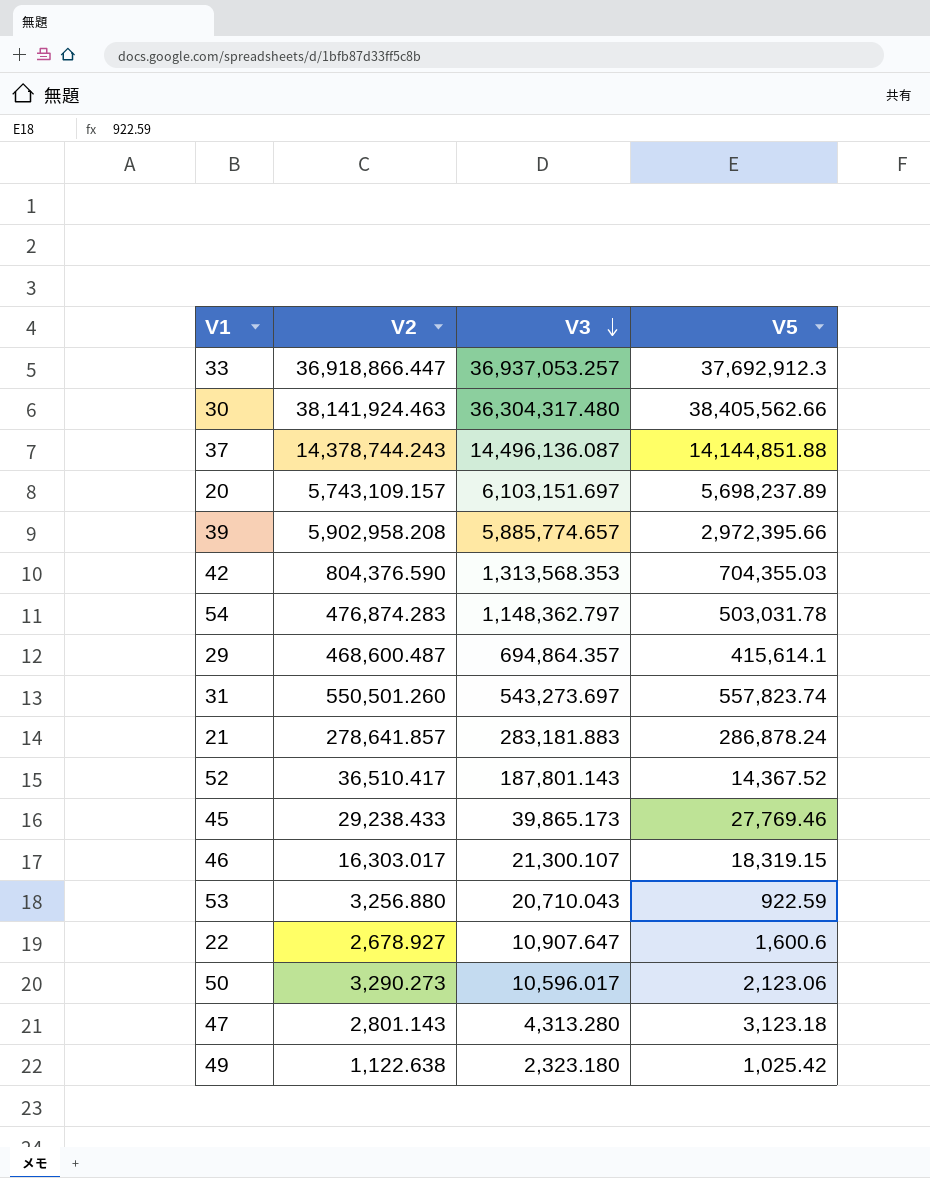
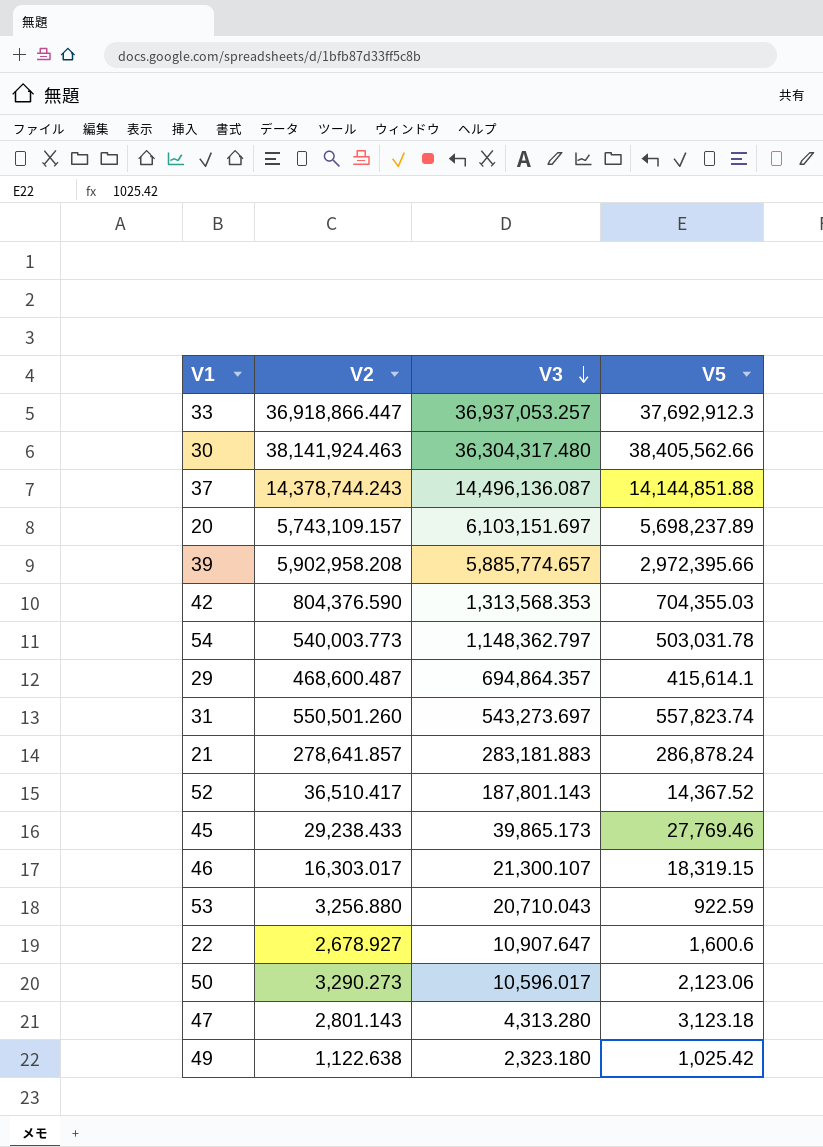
54 | V2: 476,874.283 -> 540,003.773

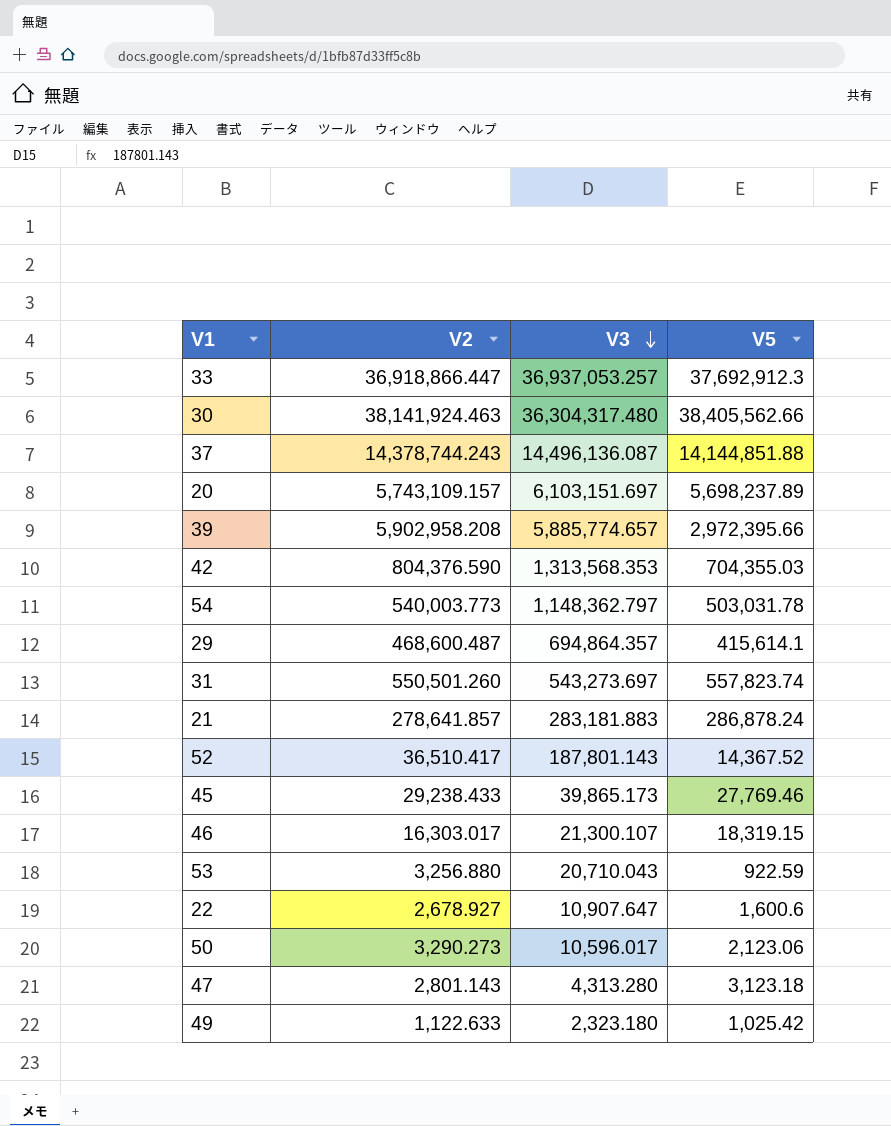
49 | V2: 1,122.638 -> 1,122.633

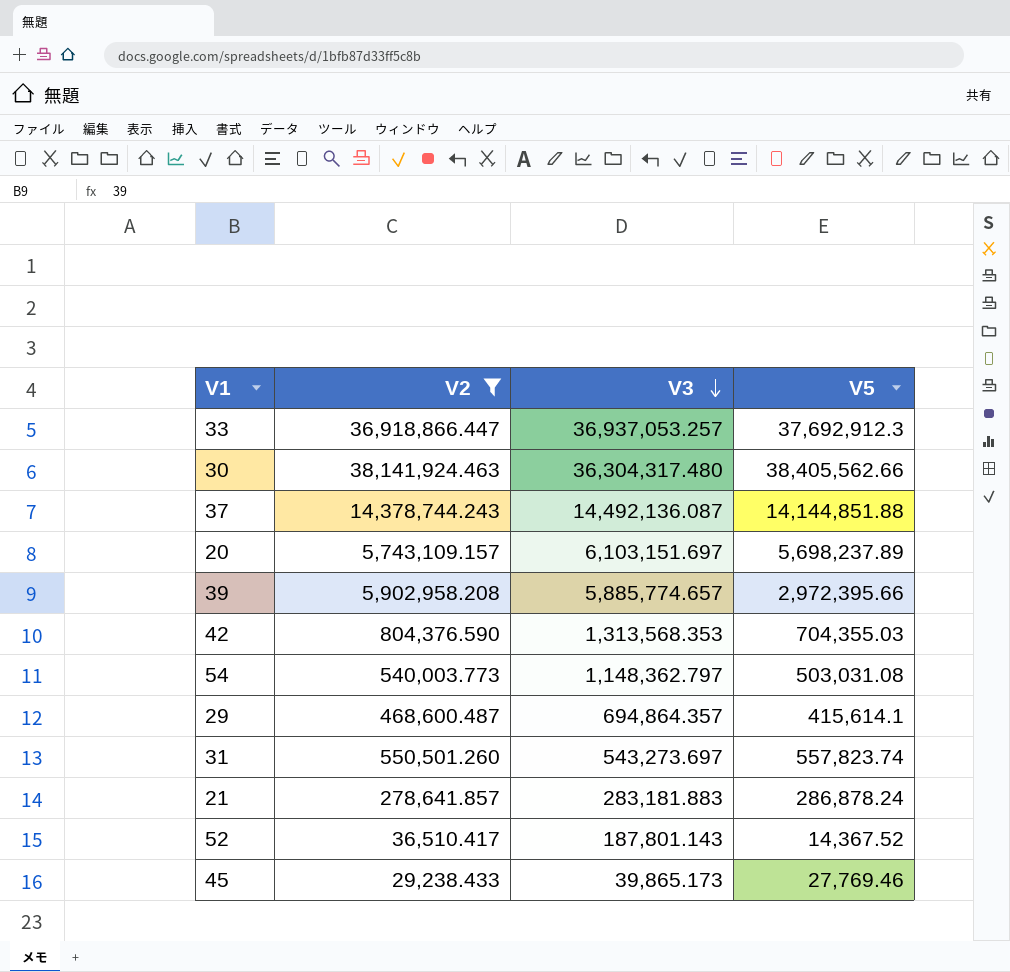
filter: none -> V2 >= 29,238.433
37 | V3: 14,496,136.087 -> 14,492,136.087
54 | V5: 503,031.78 -> 503,031.08

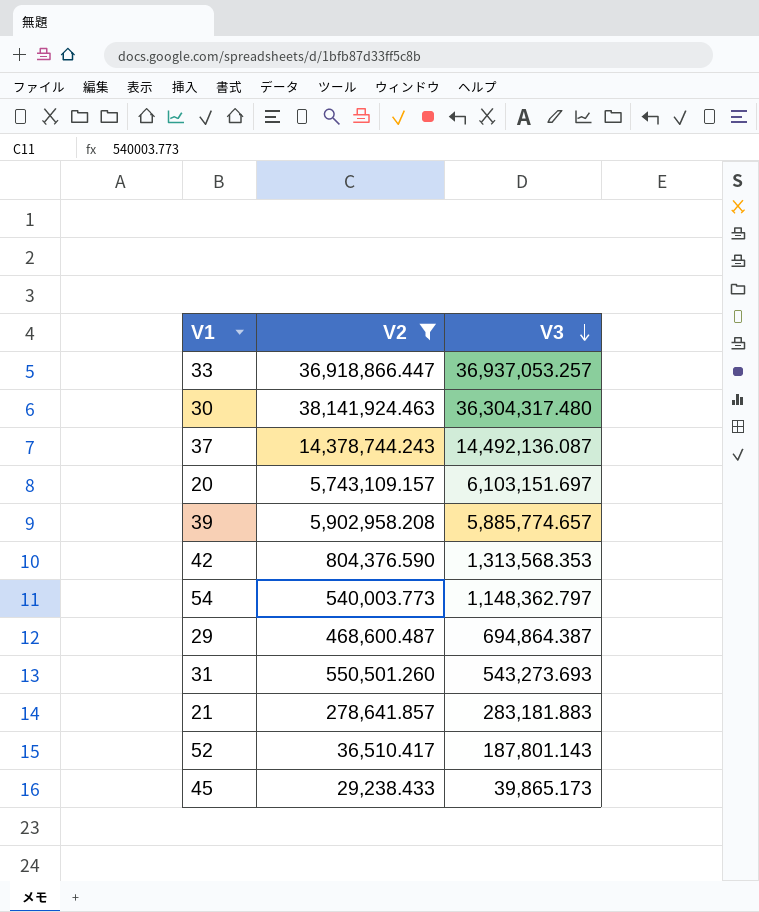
column V5 | position: 4 -> none
29 | V3: 694,864.357 -> 694,864.387
31 | V3: 543,273.697 -> 543,273.693

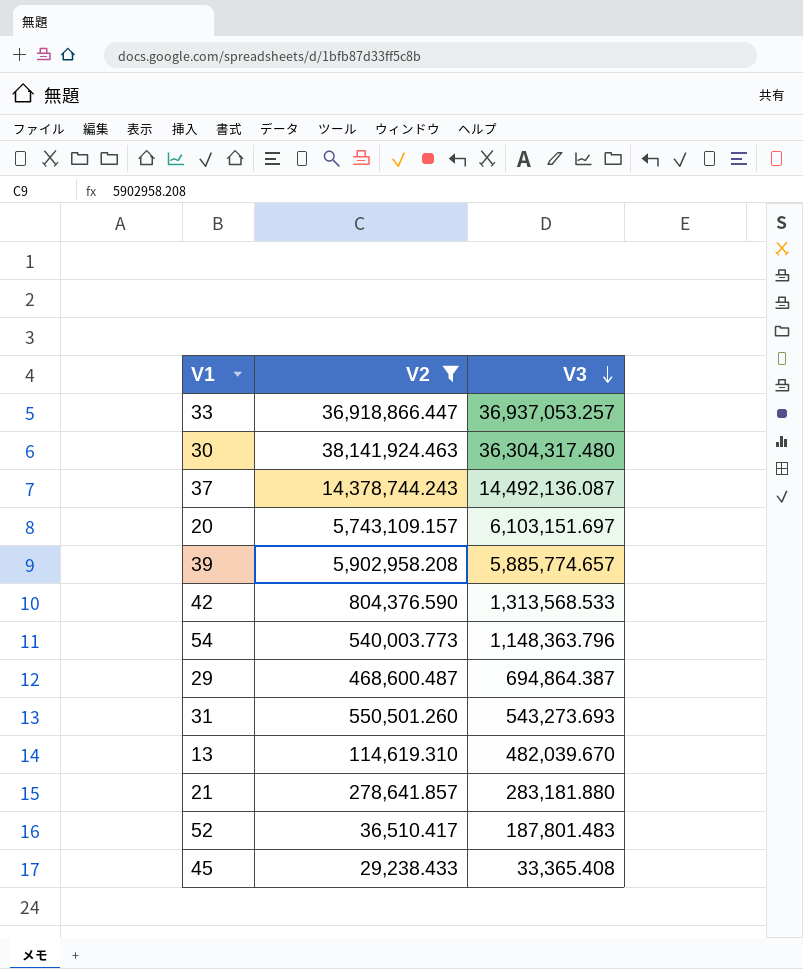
42 | V3: 1,313,568.353 -> 1,313,568.533
54 | V3: 1,148,362.797 -> 1,148,363.796
row 13: none -> 114,619.310 | 482,039.670
21 | V3: 283,181.883 -> 283,181.880
52 | V3: 187,801.143 -> 187,801.483
45 | V3: 39,865.173 -> 33,365.408

